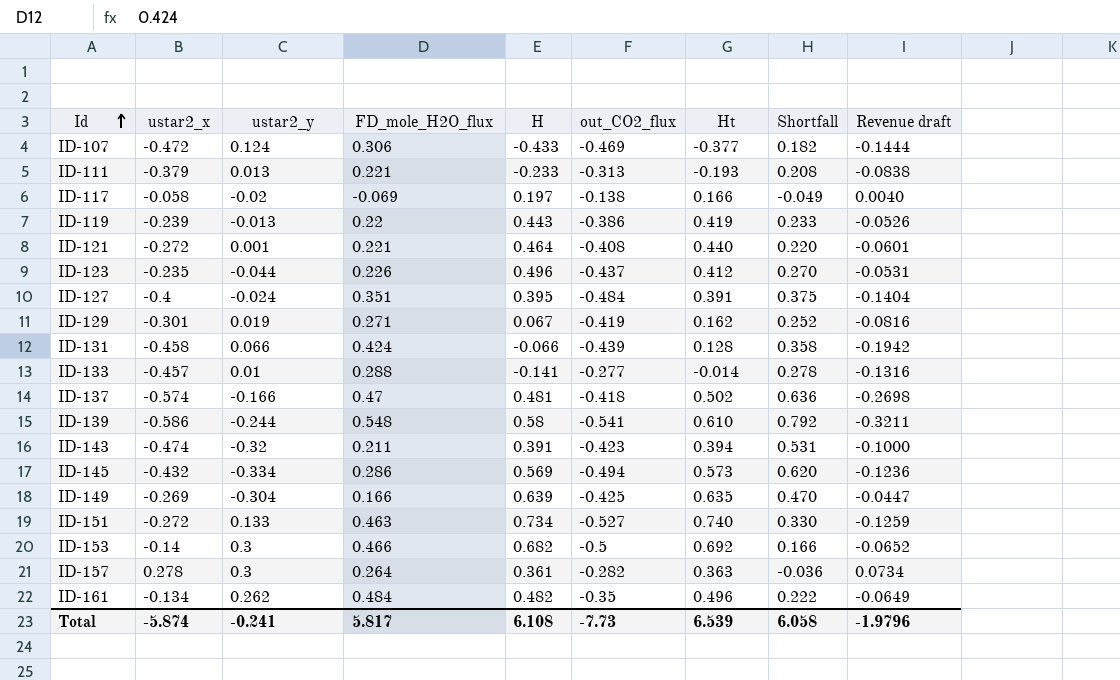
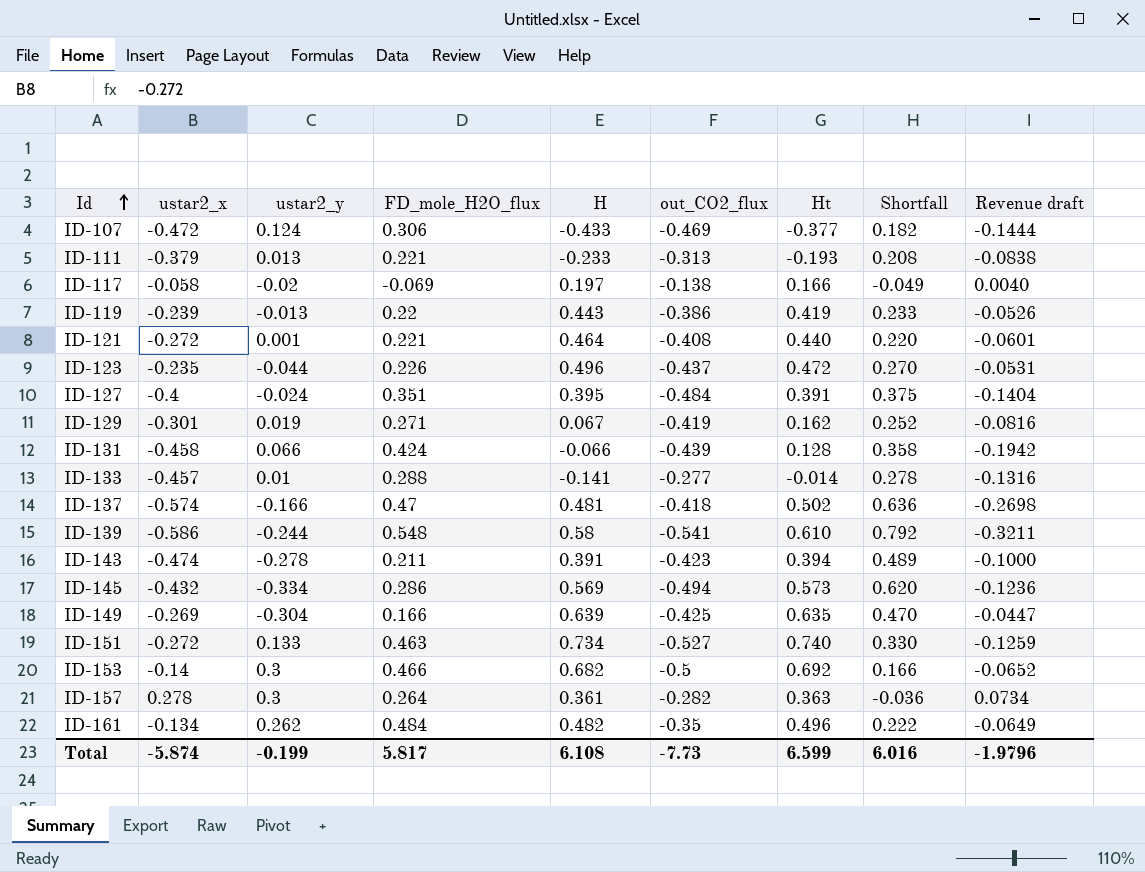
ID-123 | Ht: 0.412 -> 0.472
ID-143 | ustar2_y: -0.32 -> -0.278
ID-143 | Shortfall: 0.531 -> 0.489
Total | ustar2_y: -0.241 -> -0.199
Total | Ht: 6.539 -> 6.599
Total | Shortfall: 6.058 -> 6.016

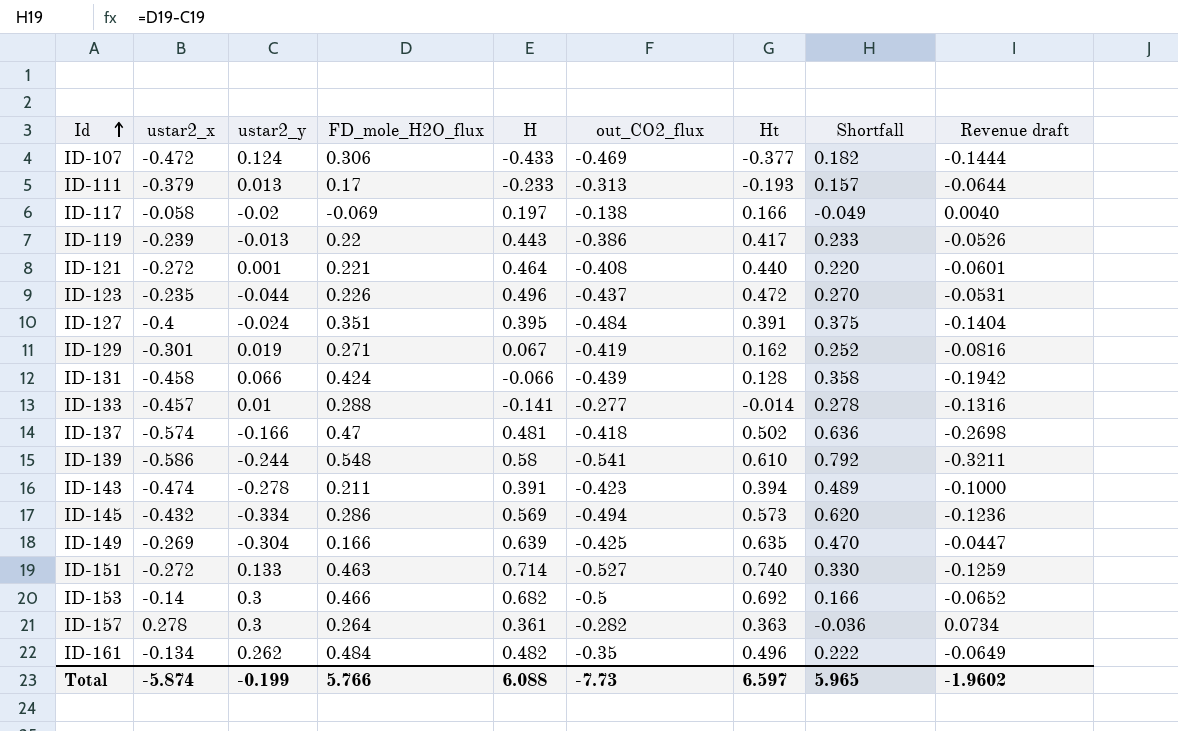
ID-111 | FD_mole_H2O_flux: 0.221 -> 0.17
ID-111 | Shortfall: 0.208 -> 0.157
ID-111 | Revenue draft: -0.0838 -> -0.0644
ID-119 | Ht: 0.419 -> 0.417
ID-151 | H: 0.734 -> 0.714
Total | FD_mole_H2O_flux: 5.817 -> 5.766
Total | H: 6.108 -> 6.088
Total | Ht: 6.599 -> 6.597
Total | Shortfall: 6.016 -> 5.965
Total | Revenue draft: -1.9796 -> -1.9602

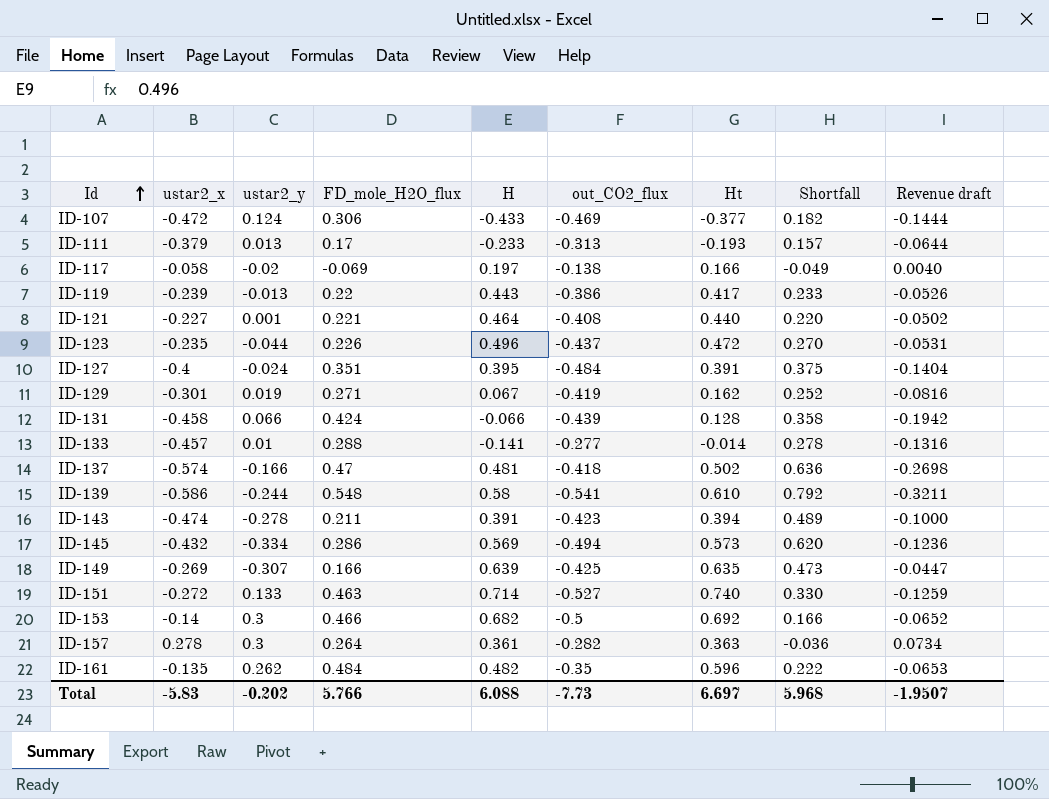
ID-121 | ustar2_x: -0.272 -> -0.227
ID-121 | Revenue draft: -0.0601 -> -0.0502
ID-149 | ustar2_y: -0.304 -> -0.307
ID-149 | Shortfall: 0.470 -> 0.473
ID-161 | ustar2_x: -0.134 -> -0.135
ID-161 | Ht: 0.496 -> 0.596
ID-161 | Revenue draft: -0.0649 -> -0.0653
Total | ustar2_x: -5.874 -> -5.83
Total | ustar2_y: -0.199 -> -0.202
Total | Ht: 6.597 -> 6.697
Total | Shortfall: 5.965 -> 5.968
Total | Revenue draft: -1.9602 -> -1.9507

